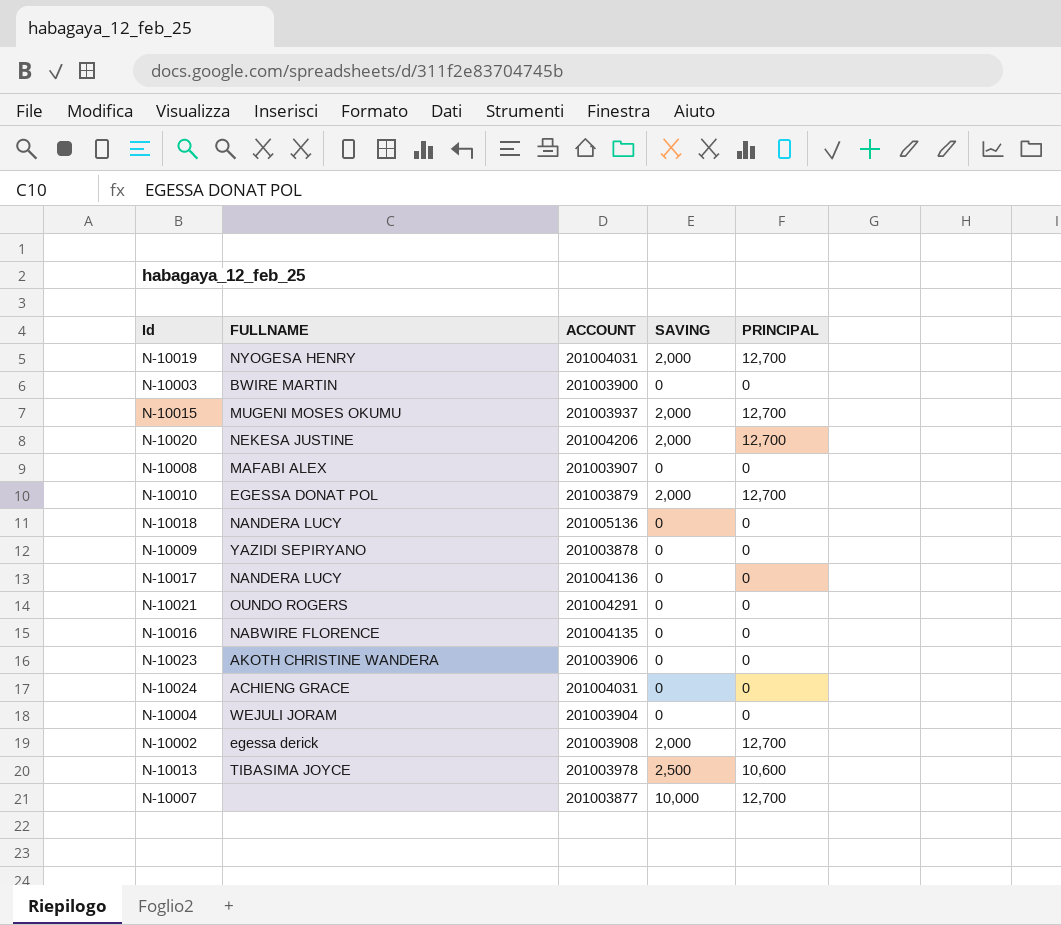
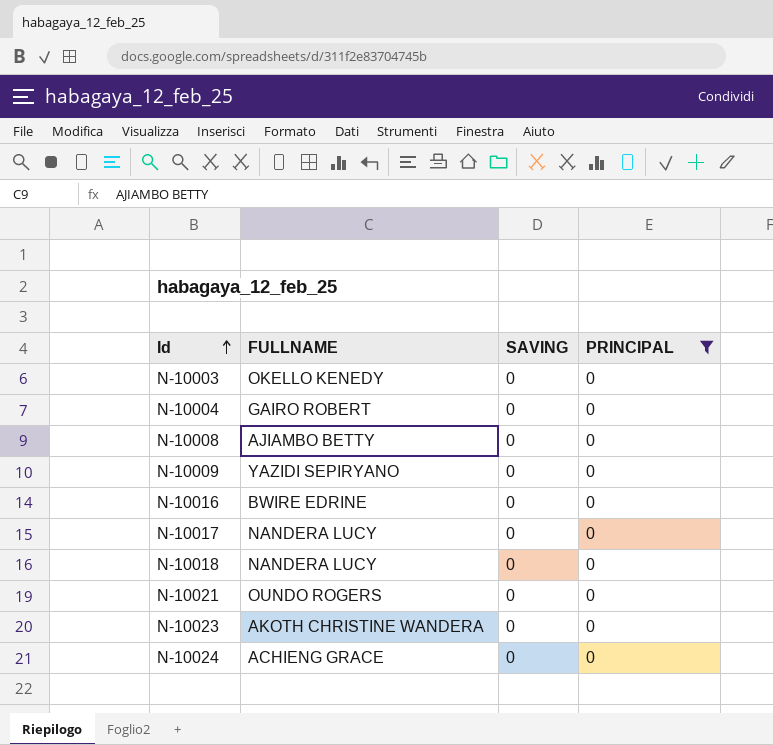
filter: none -> PRINCIPAL = 0
row order: none -> Id ascending
column ACCOUNT | position: 3 -> none
N-10003 | FULLNAME: BWIRE MARTIN -> OKELLO KENEDY
N-10004 | FULLNAME: WEJULI JORAM -> GAIRO ROBERT
N-10008 | FULLNAME: MAFABI ALEX -> AJIAMBO BETTY
N-10016 | FULLNAME: NABWIRE FLORENCE -> BWIRE EDRINE

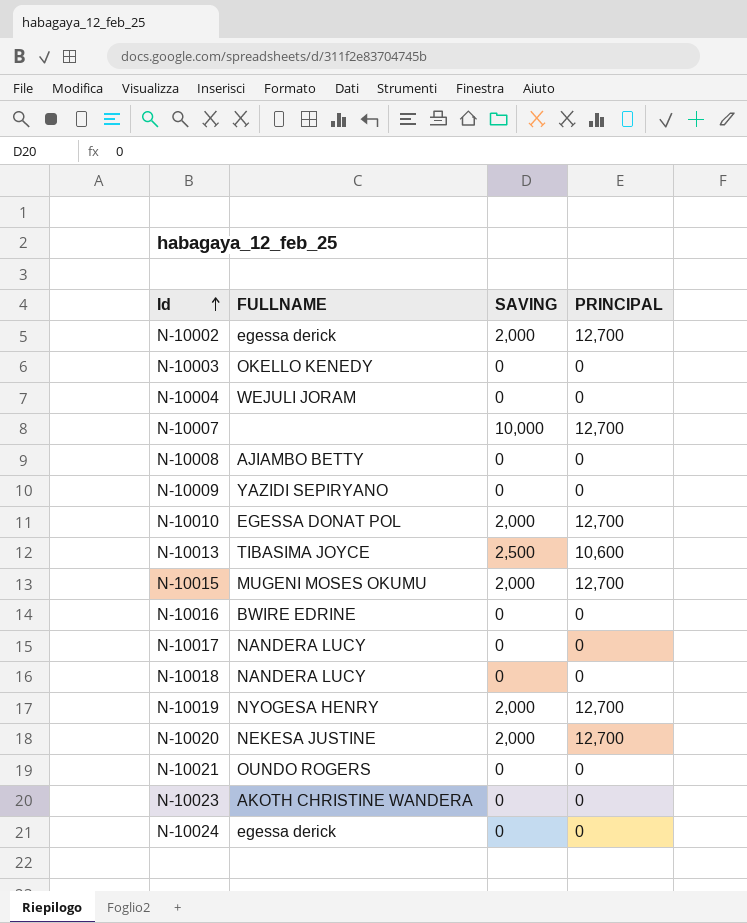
filter: PRINCIPAL = 0 -> none
N-10004 | FULLNAME: GAIRO ROBERT -> WEJULI JORAM
N-10024 | FULLNAME: ACHIENG GRACE -> egessa derick

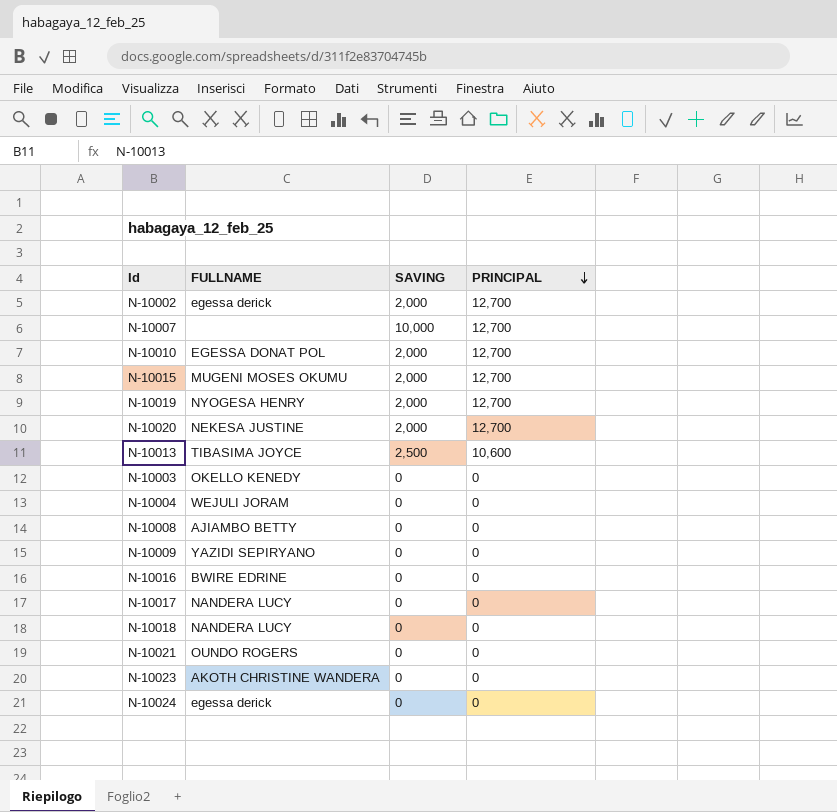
row order: Id ascending -> PRINCIPAL descending

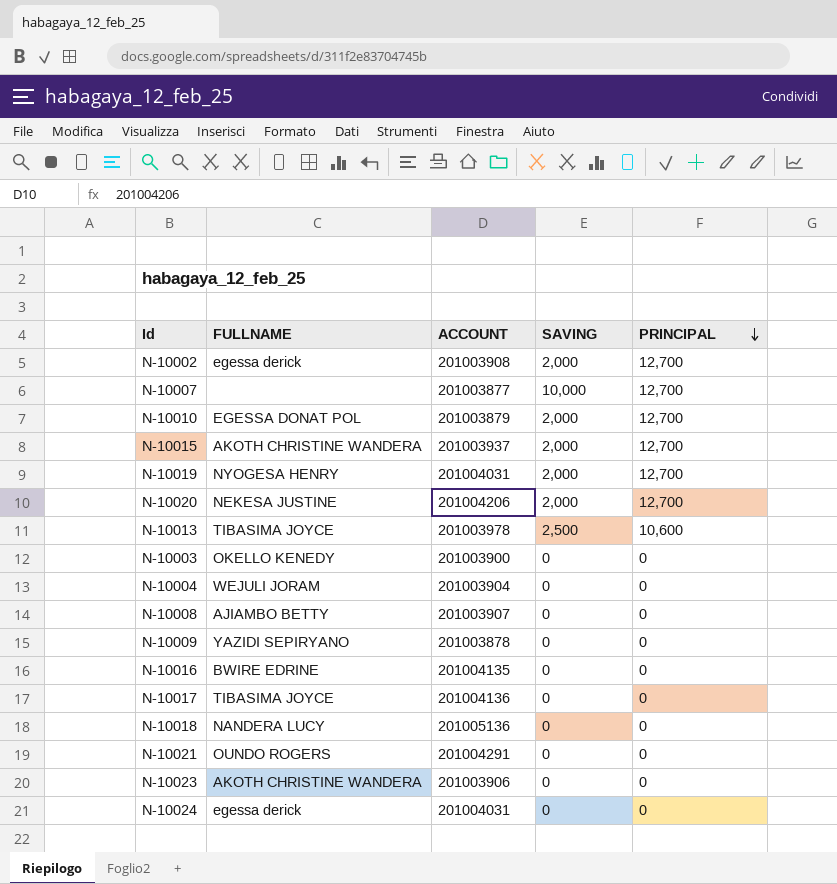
column ACCOUNT | position: none -> 3
N-10015 | FULLNAME: MUGENI MOSES OKUMU -> AKOTH CHRISTINE WANDERA
N-10017 | FULLNAME: NANDERA LUCY -> TIBASIMA JOYCE

